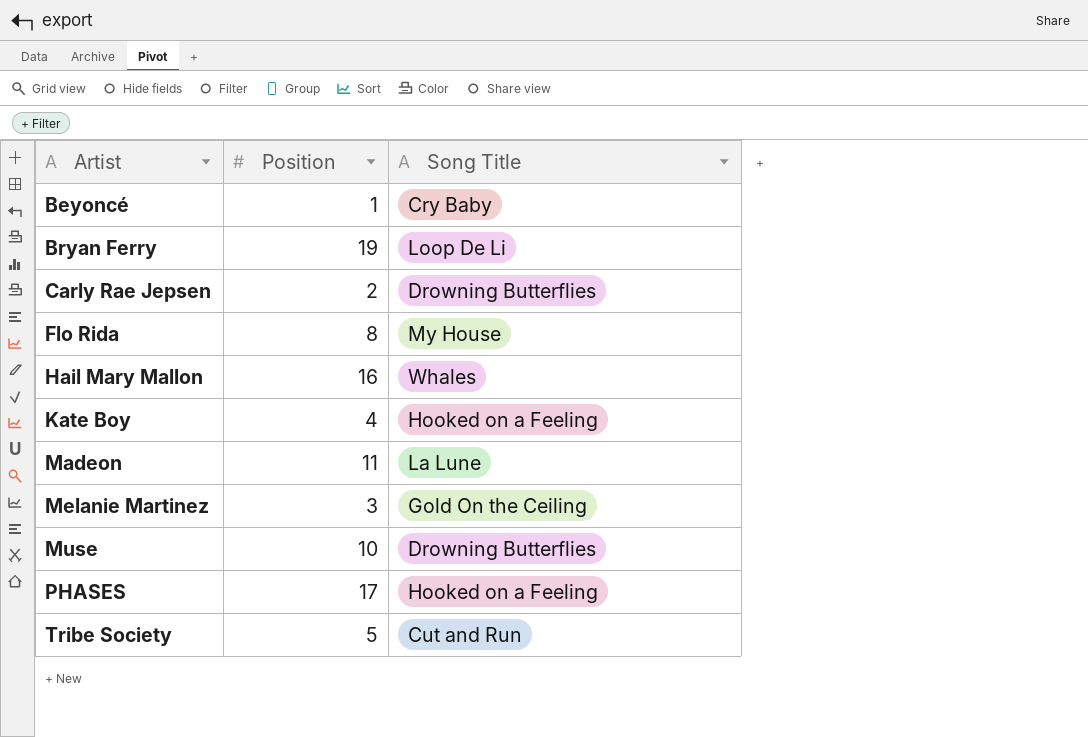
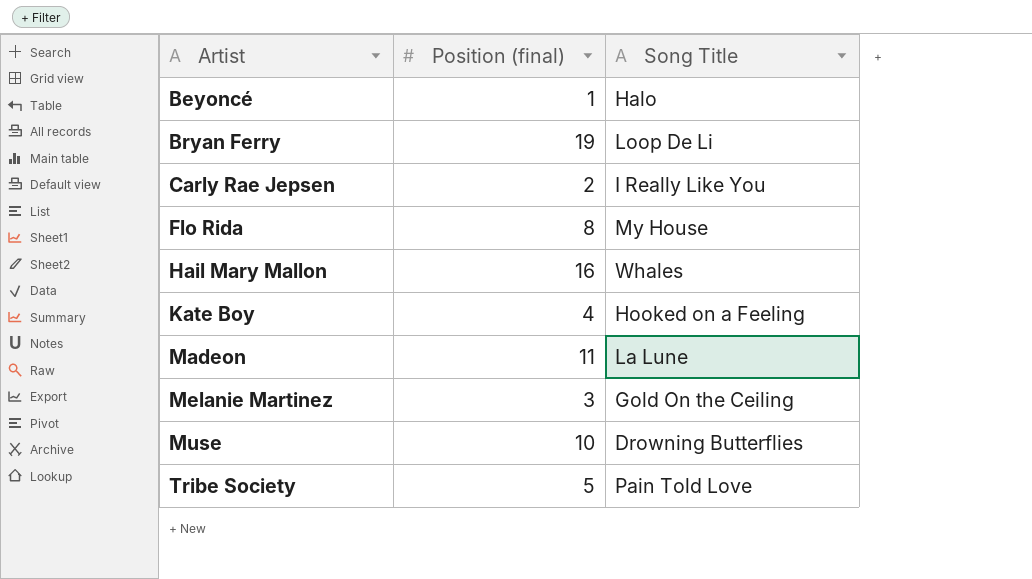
column name: Position -> Position (final)
row PHASES: 17 | Hooked on a Feeling -> none
Beyoncé | Song Title: Cry Baby -> Halo
Carly Rae Jepsen | Song Title: Drowning Butterflies -> I Really Like You
Tribe Society | Song Title: Cut and Run -> Pain Told Love

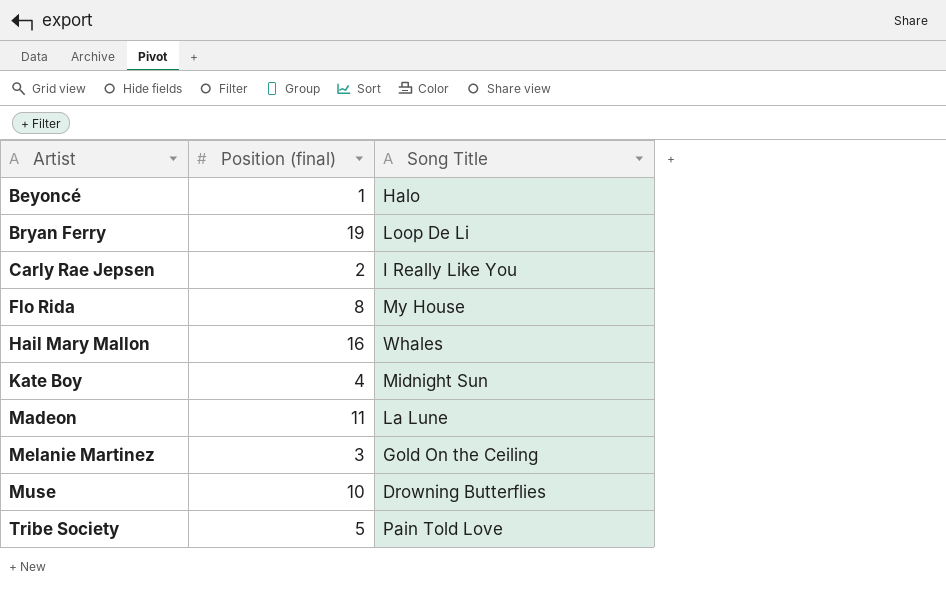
Kate Boy | Song Title: Hooked on a Feeling -> Midnight Sun

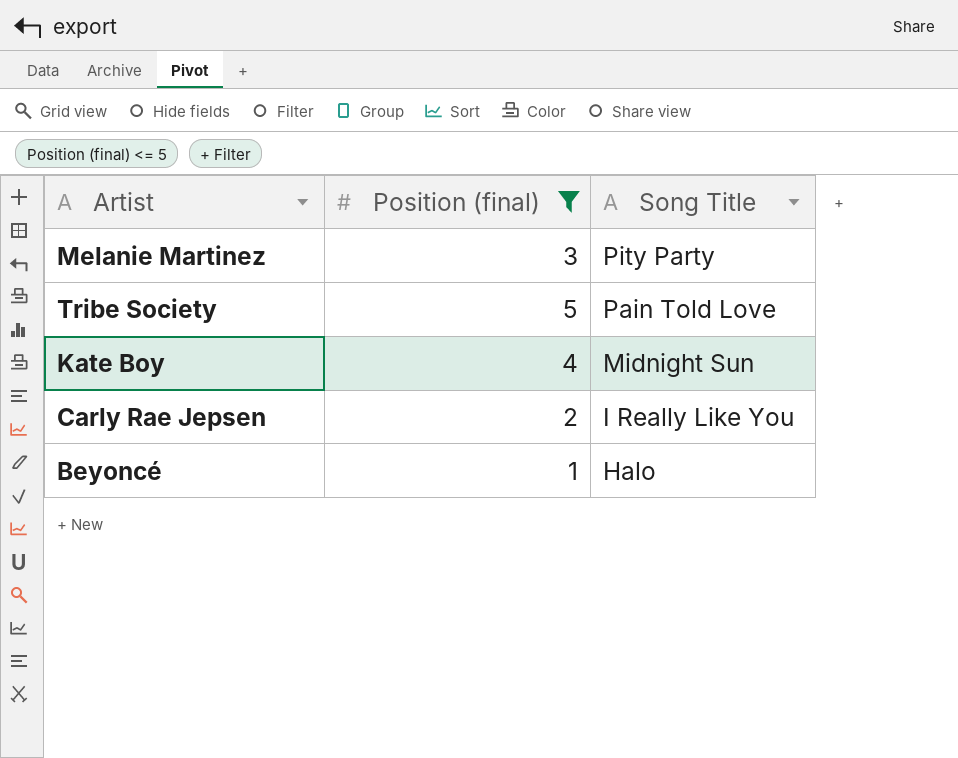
filter: none -> Position (final) <= 5
row order: Artist ascending -> Song Title descending
Melanie Martinez | Song Title: Gold On the Ceiling -> Pity Party

